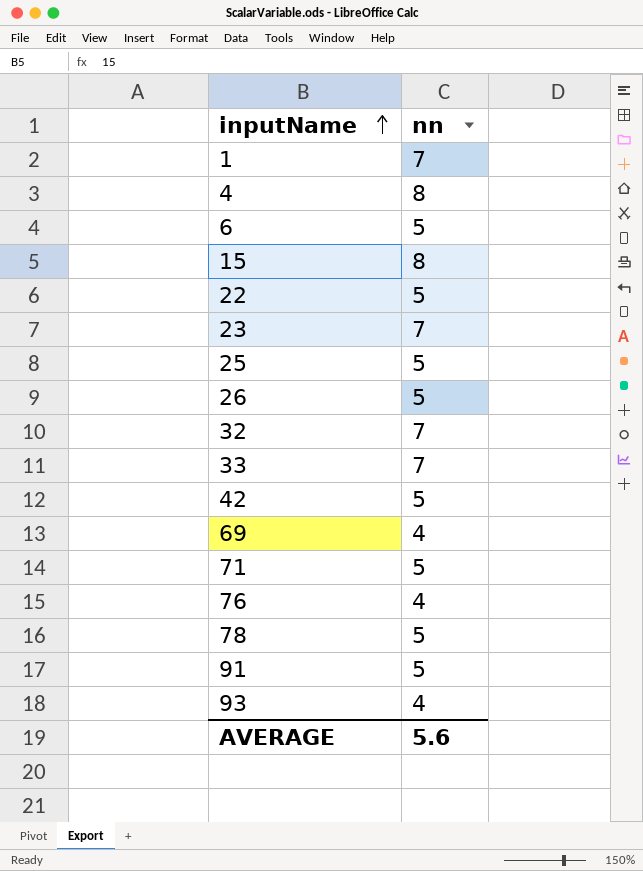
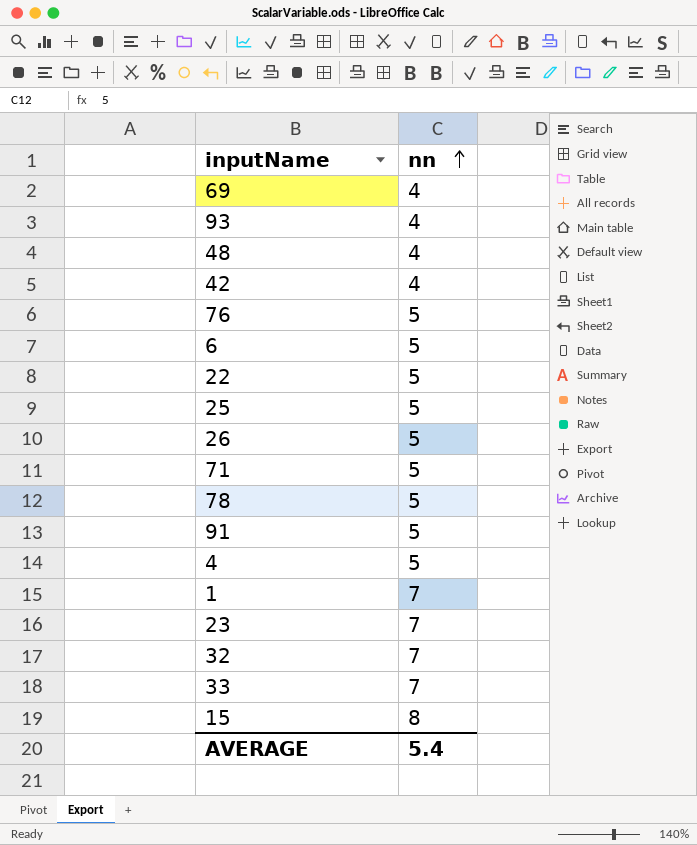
row order: inputName ascending -> nn ascending
row 48: none -> 4
42 | nn: 5 -> 4
76 | nn: 4 -> 5
4 | nn: 8 -> 5
AVERAGE | nn: 5.6 -> 5.4

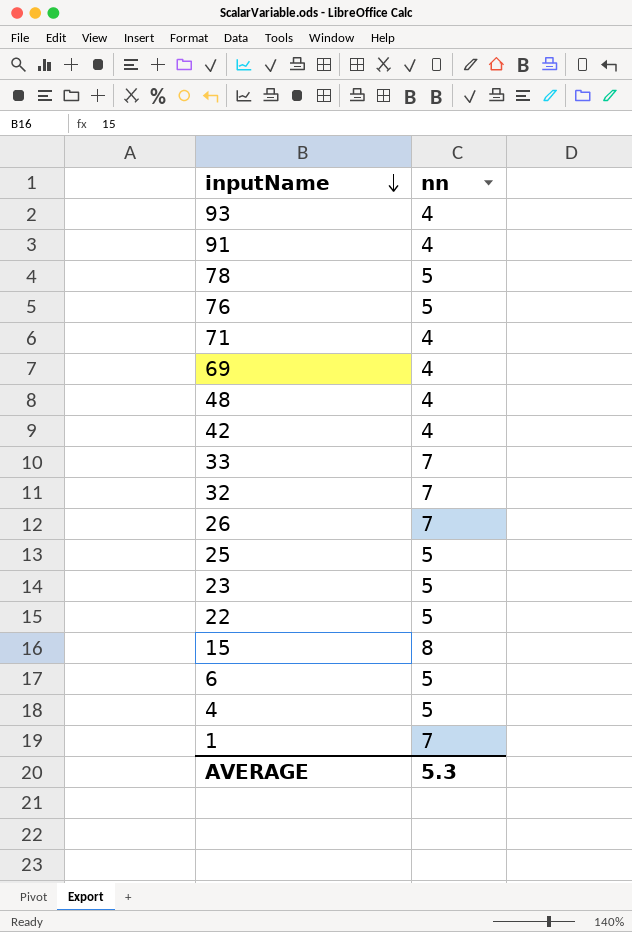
row order: nn ascending -> inputName descending
91 | nn: 5 -> 4
71 | nn: 5 -> 4
26 | nn: 5 -> 7
23 | nn: 7 -> 5
AVERAGE | nn: 5.4 -> 5.3

